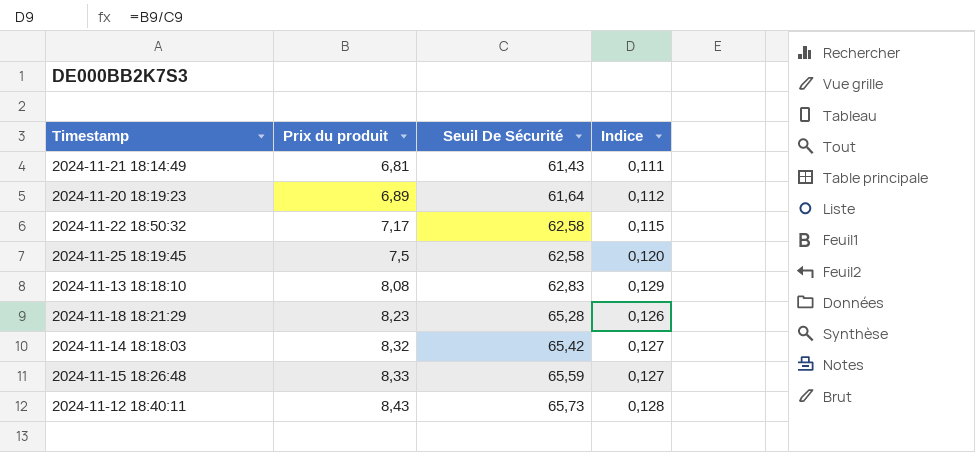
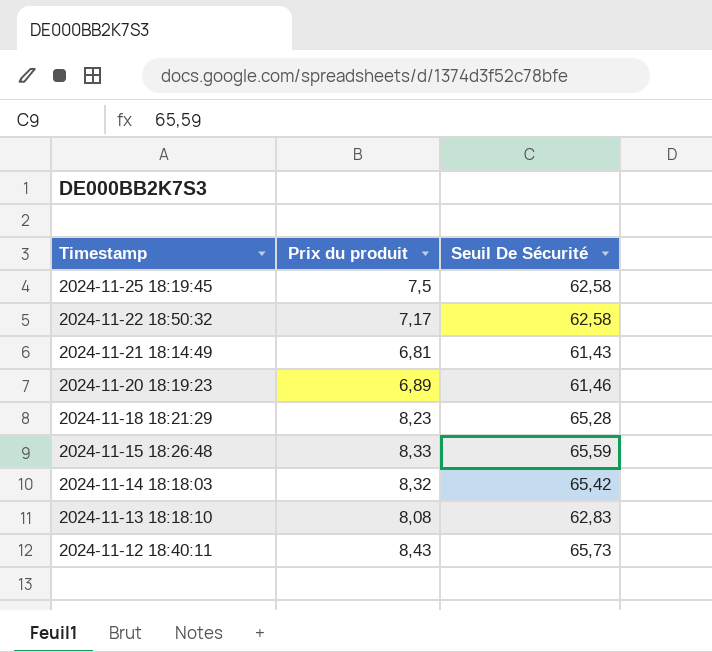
row order: Prix du produit ascending -> Timestamp descending
column Indice | formula: [Prix du produit] / [Seuil De Sécurité] -> none
2024-11-20 18:19:23 | Seuil De Sécurité: 61,64 -> 61,46

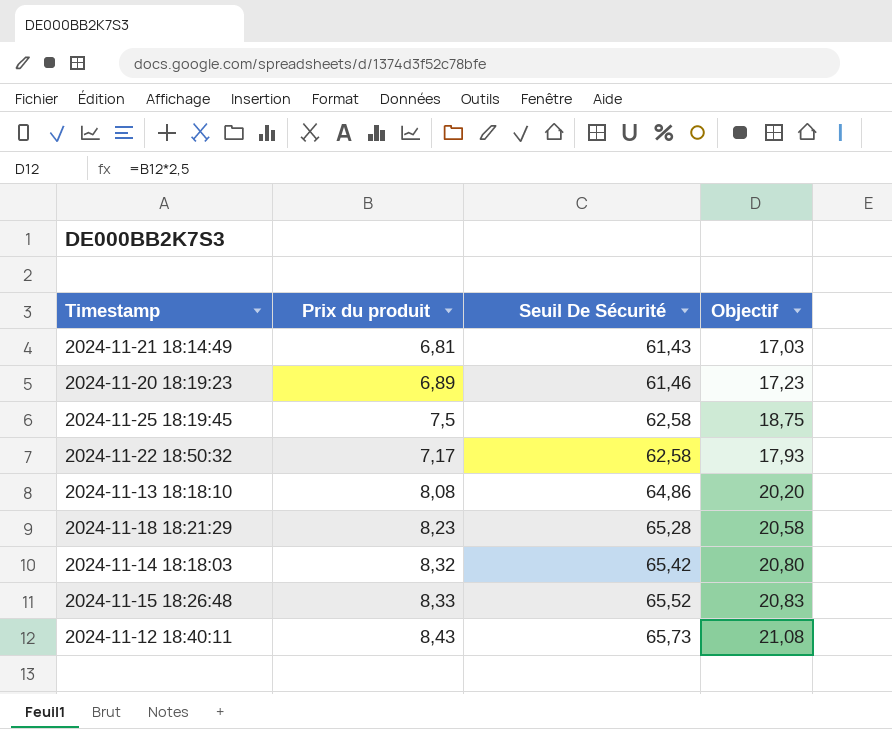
row order: Timestamp descending -> Seuil De Sécurité ascending
column Objectif | formula: none -> [Prix du produit] * 2,5
2024-11-13 18:18:10 | Seuil De Sécurité: 62,83 -> 64,86
2024-11-15 18:26:48 | Seuil De Sécurité: 65,59 -> 65,52

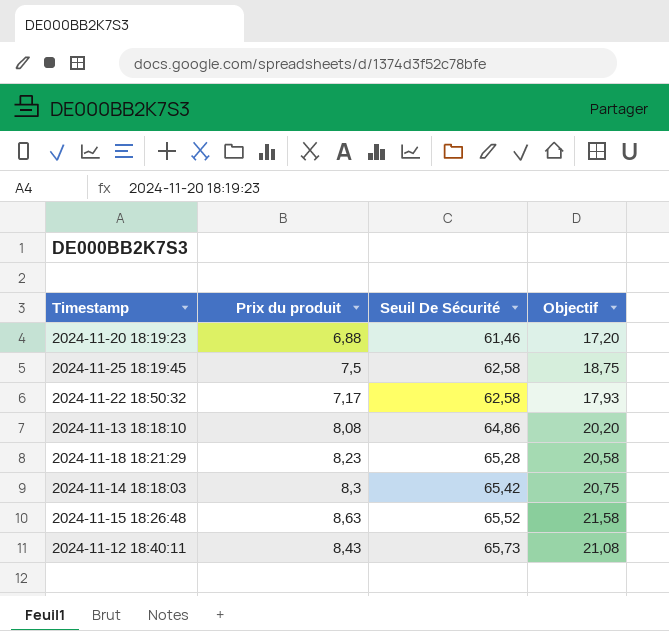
row 2024-11-21 18:14:49: 6,81 | 61,43 | 17,03 -> none
2024-11-20 18:19:23 | Prix du produit: 6,89 -> 6,88
2024-11-20 18:19:23 | Objectif: 17,23 -> 17,20
2024-11-14 18:18:03 | Prix du produit: 8,32 -> 8,3
2024-11-14 18:18:03 | Objectif: 20,80 -> 20,75
2024-11-15 18:26:48 | Prix du produit: 8,33 -> 8,63
2024-11-15 18:26:48 | Objectif: 20,83 -> 21,58

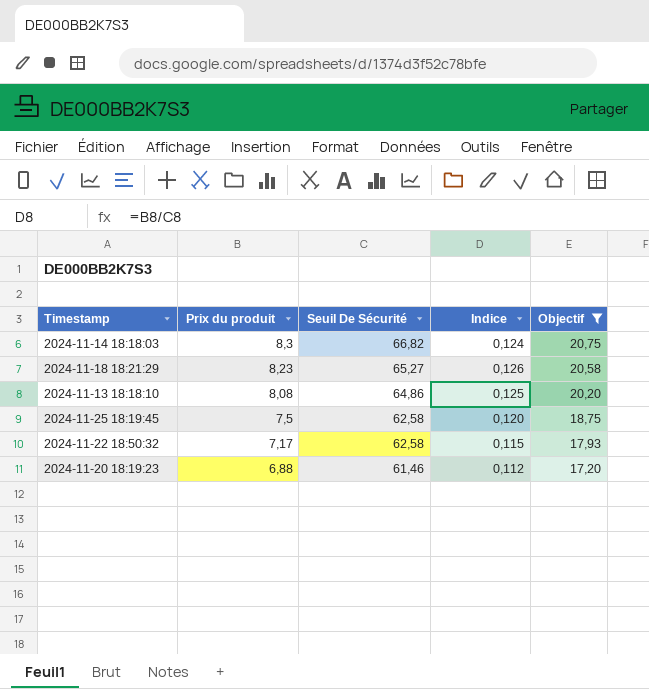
filter: none -> Objectif <= 20,75
row order: Seuil De Sécurité ascending -> Prix du produit descending
column Indice | formula: none -> [Prix du produit] / [Seuil De Sécurité]
2024-11-14 18:18:03 | Seuil De Sécurité: 65,42 -> 66,82
2024-11-18 18:21:29 | Seuil De Sécurité: 65,28 -> 65,27

